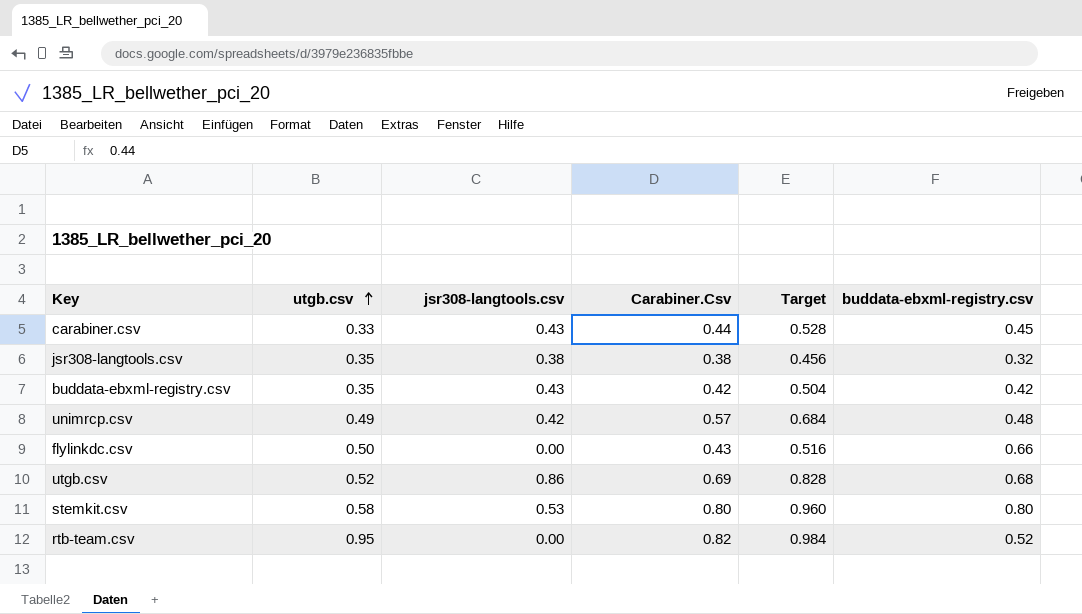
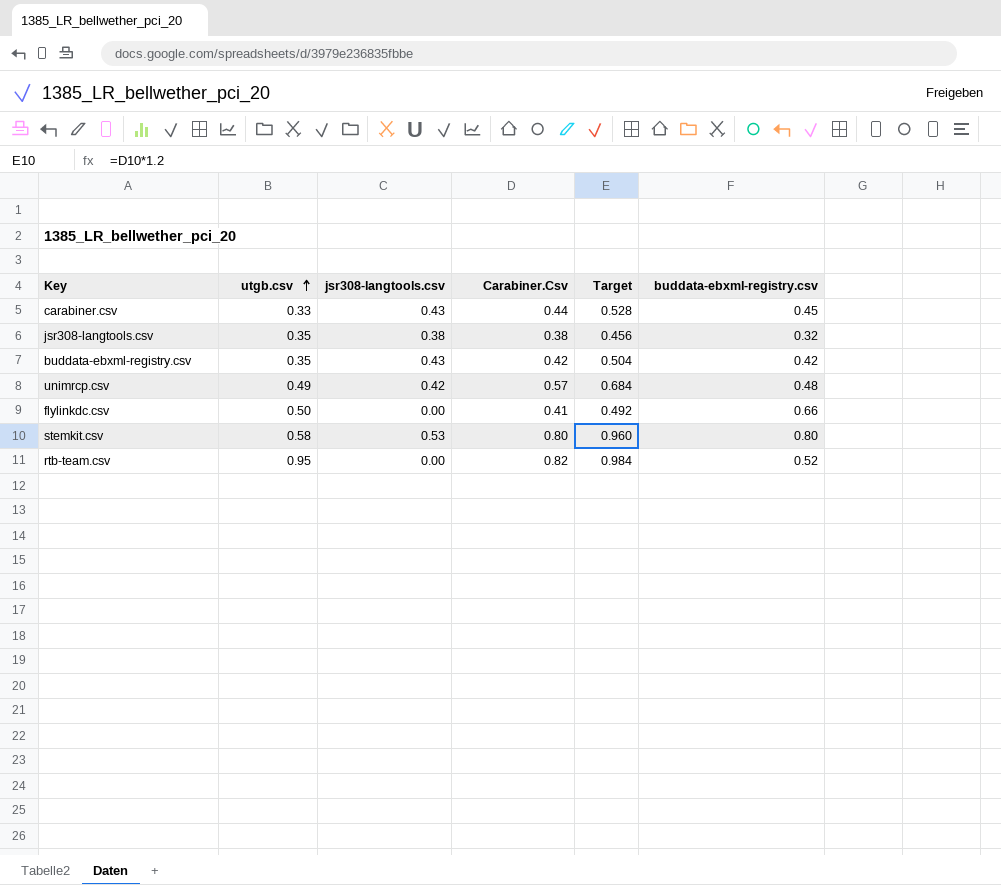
row utgb.csv: 0.52 | 0.86 | 0.69 | 0.828 | 0.68 -> none
flylinkdc.csv | Carabiner.Csv: 0.43 -> 0.41
flylinkdc.csv | Target: 0.516 -> 0.492

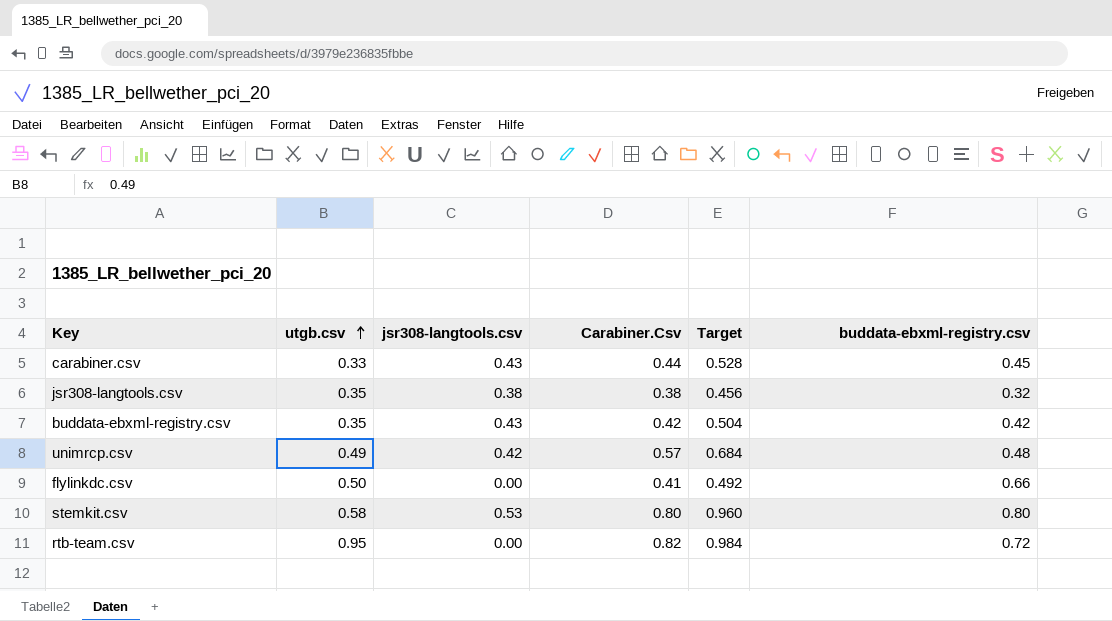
rtb-team.csv | buddata-ebxml-registry.csv: 0.52 -> 0.72

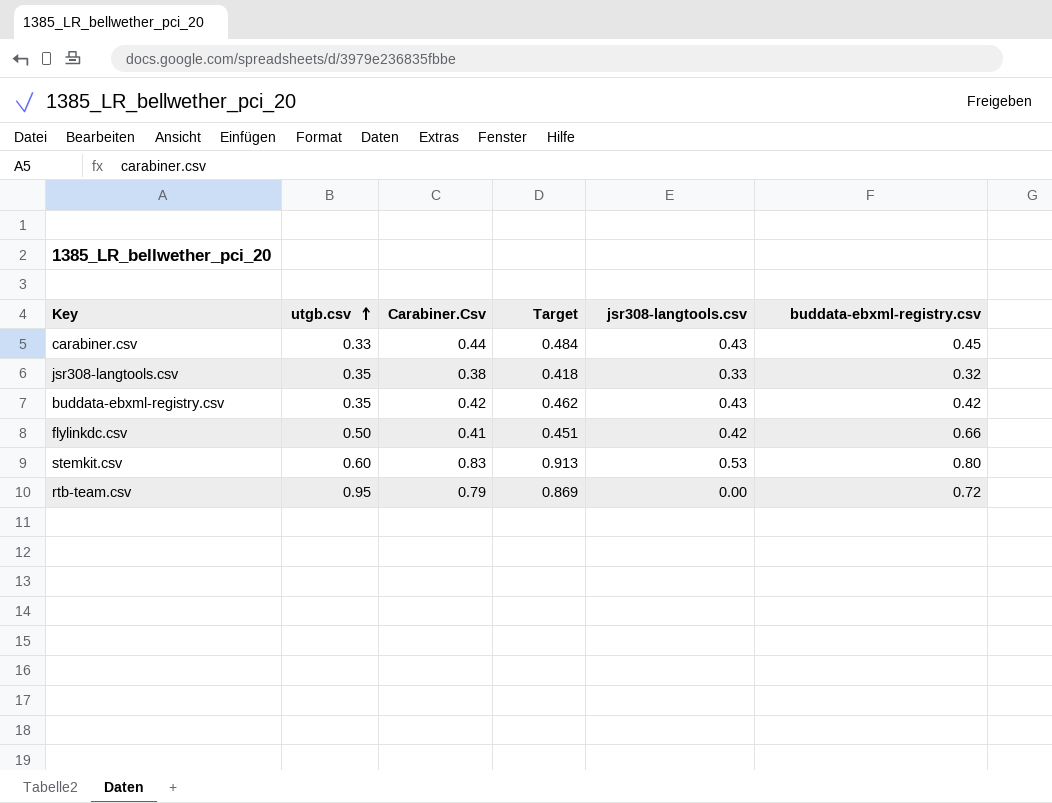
column Target | formula: [Carabiner.Csv] * 1.2 -> [Carabiner.Csv] * 1.1
column jsr308-langtools.csv | position: 3 -> 5
row unimrcp.csv: 0.49 | 0.42 | 0.57 | 0.684 | 0.48 -> none
jsr308-langtools.csv | jsr308-langtools.csv: 0.38 -> 0.33
flylinkdc.csv | jsr308-langtools.csv: 0.00 -> 0.42
stemkit.csv | utgb.csv: 0.58 -> 0.60
stemkit.csv | Carabiner.Csv: 0.80 -> 0.83
rtb-team.csv | Carabiner.Csv: 0.82 -> 0.79

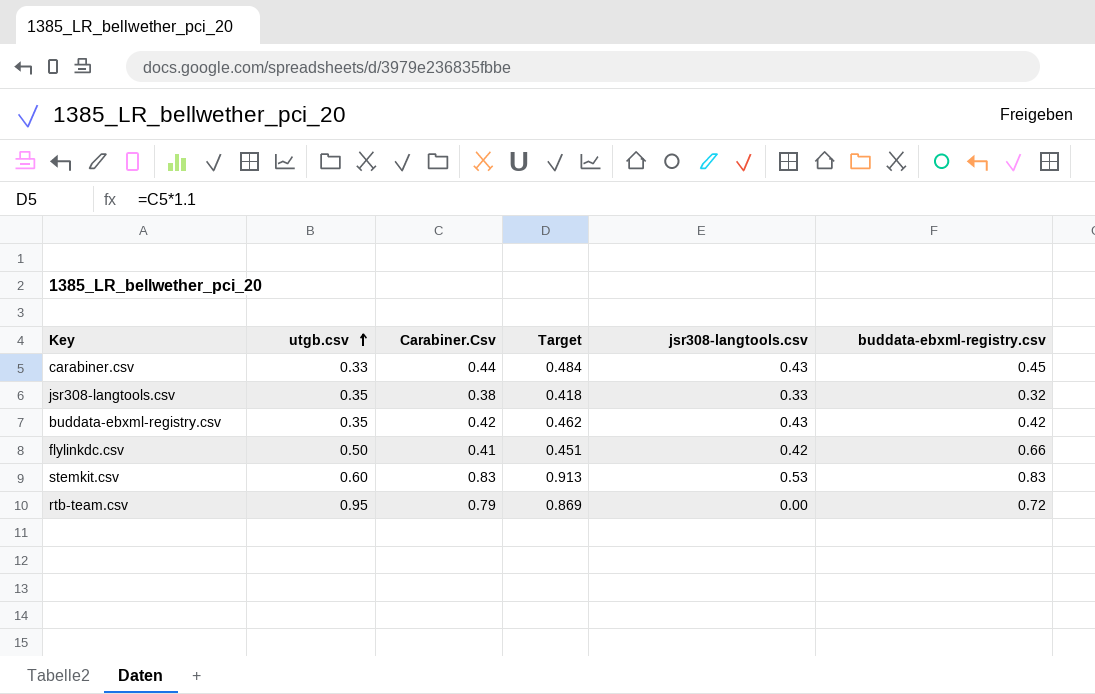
stemkit.csv | buddata-ebxml-registry.csv: 0.80 -> 0.83

